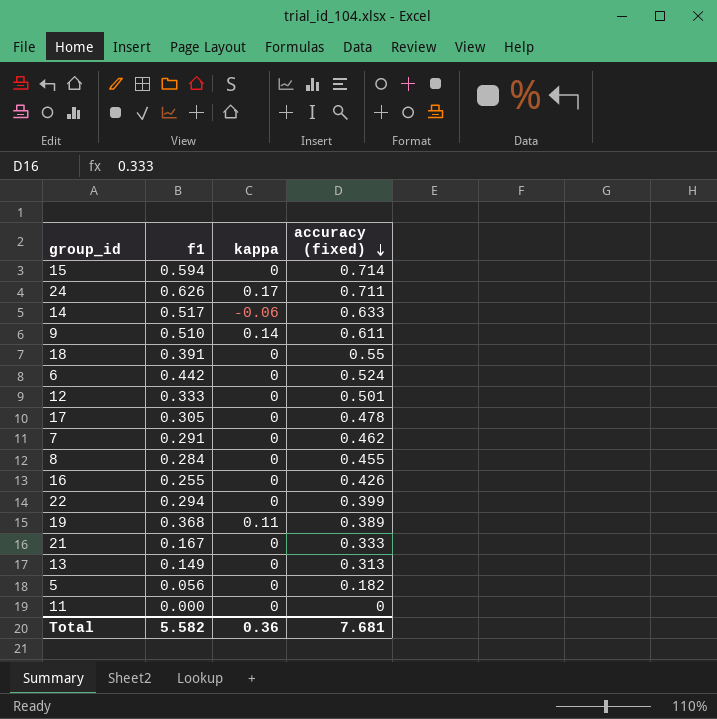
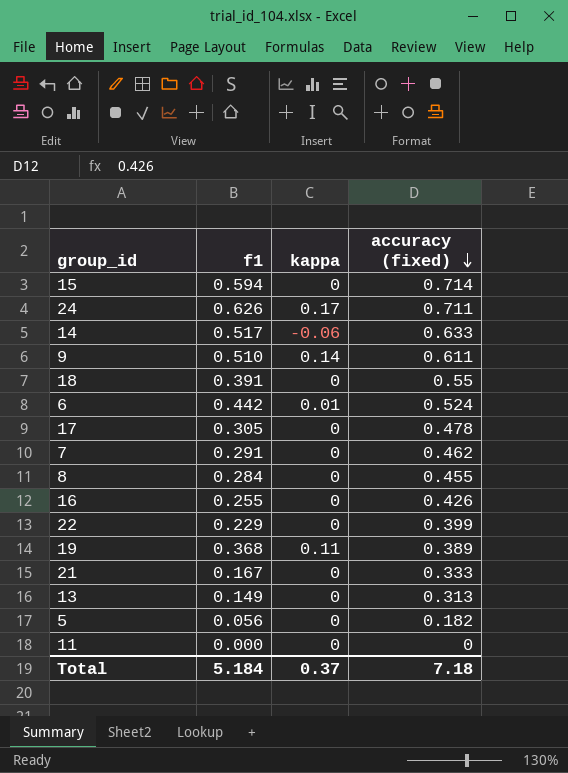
row 12: 0.333 | 0 | 0.501 -> none
6 | kappa: 0 -> 0.01
22 | f1: 0.294 -> 0.229
Total | f1: 5.582 -> 5.184
Total | kappa: 0.36 -> 0.37
Total | accuracy (fixed): 7.681 -> 7.18

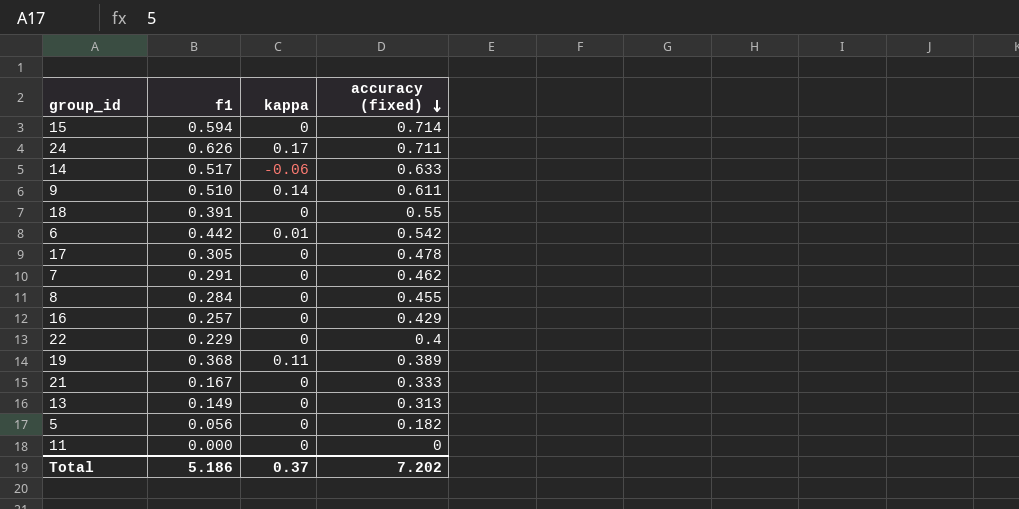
6 | accuracy (fixed): 0.524 -> 0.542
16 | f1: 0.255 -> 0.257
16 | accuracy (fixed): 0.426 -> 0.429
22 | accuracy (fixed): 0.399 -> 0.4
Total | f1: 5.184 -> 5.186
Total | accuracy (fixed): 7.18 -> 7.202

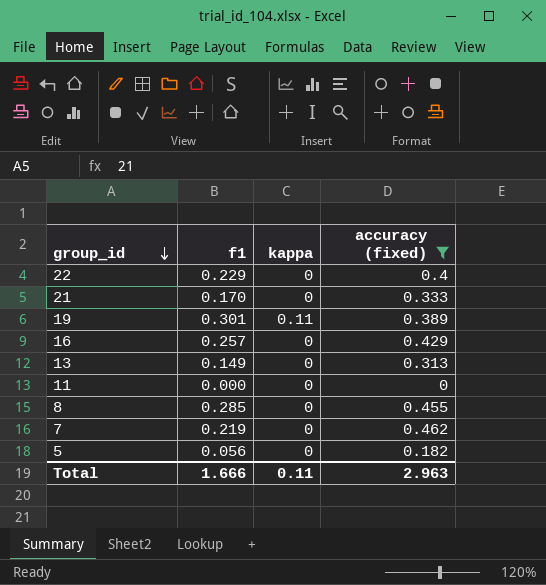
filter: none -> accuracy (fixed) <= 0.462
row order: accuracy (fixed) descending -> group_id descending
21 | f1: 0.167 -> 0.170
19 | f1: 0.368 -> 0.301
8 | f1: 0.284 -> 0.285
7 | f1: 0.291 -> 0.219
Total | f1: 5.186 -> 1.666
Total | kappa: 0.37 -> 0.11
Total | accuracy (fixed): 7.202 -> 2.963

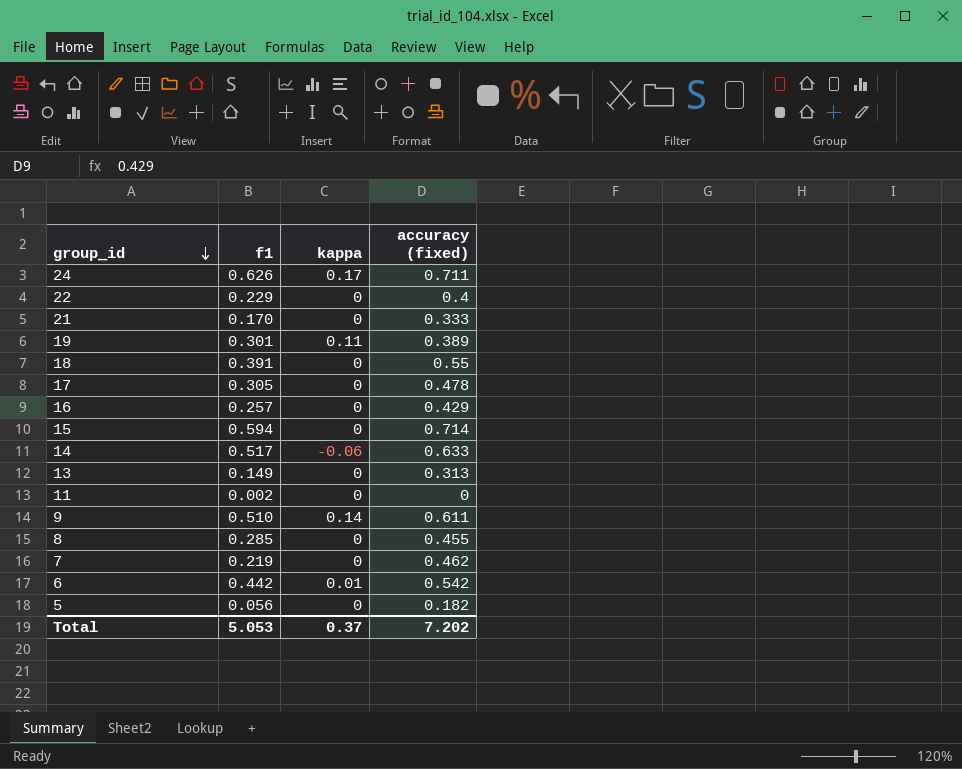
filter: accuracy (fixed) <= 0.462 -> none
11 | f1: 0.000 -> 0.002
Total | f1: 1.666 -> 5.053
Total | kappa: 0.11 -> 0.37
Total | accuracy (fixed): 2.963 -> 7.202

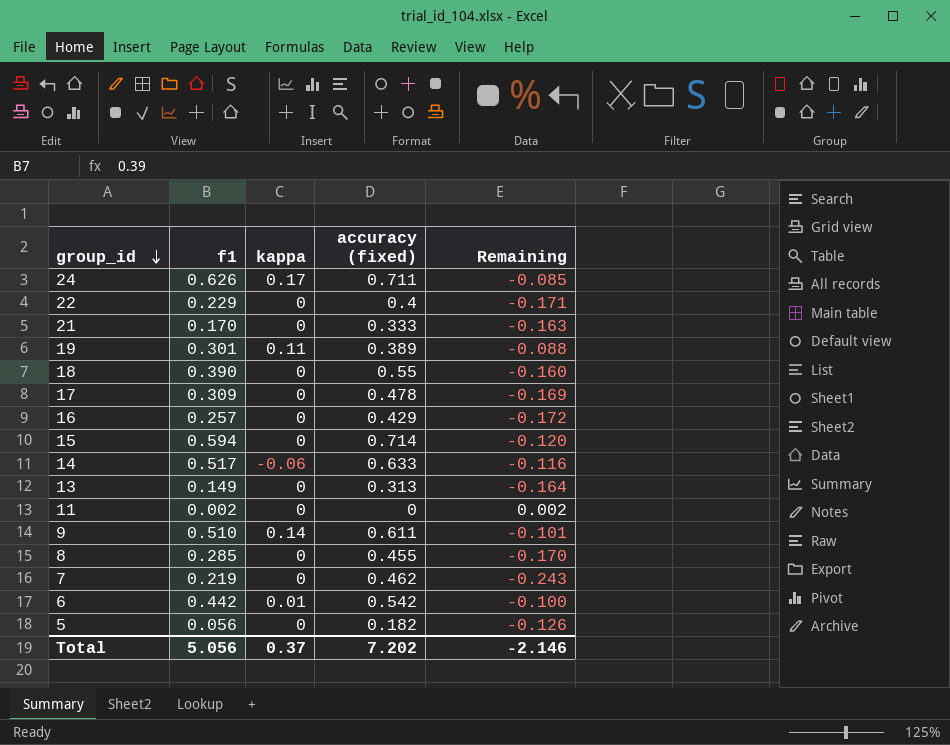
column Remaining | formula: none -> [f1] - [accuracy (fixed)]
18 | f1: 0.391 -> 0.390
17 | f1: 0.305 -> 0.309
Total | f1: 5.053 -> 5.056

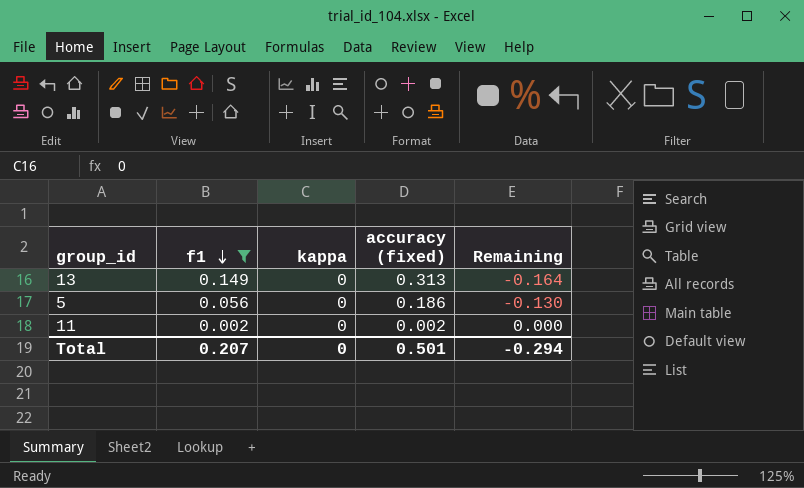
filter: none -> f1 <= 0.149
row order: group_id descending -> f1 descending
5 | accuracy (fixed): 0.182 -> 0.186
5 | Remaining: -0.126 -> -0.130
11 | accuracy (fixed): 0 -> 0.002
11 | Remaining: 0.002 -> 0.000
Total | f1: 5.056 -> 0.207
Total | kappa: 0.37 -> 0
Total | accuracy (fixed): 7.202 -> 0.501
Total | Remaining: -2.146 -> -0.294

